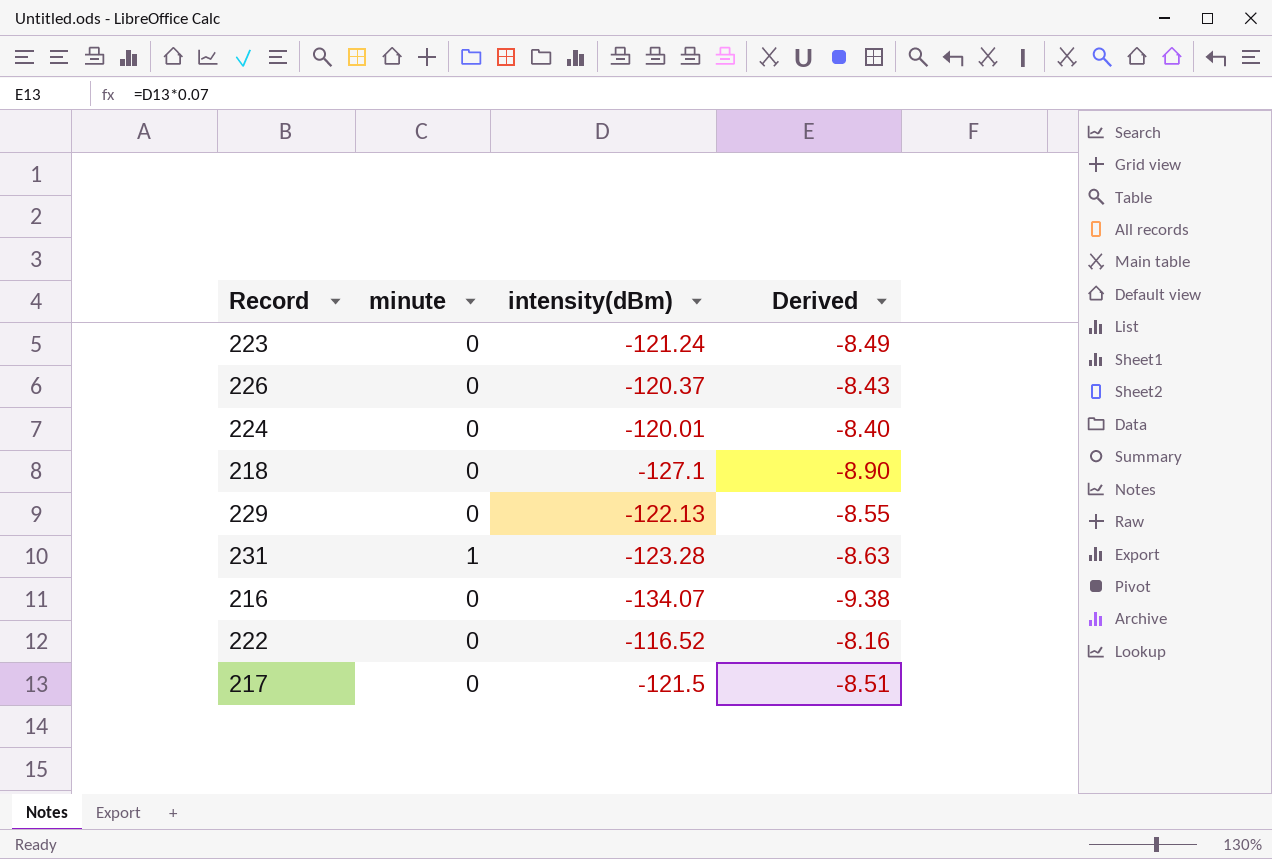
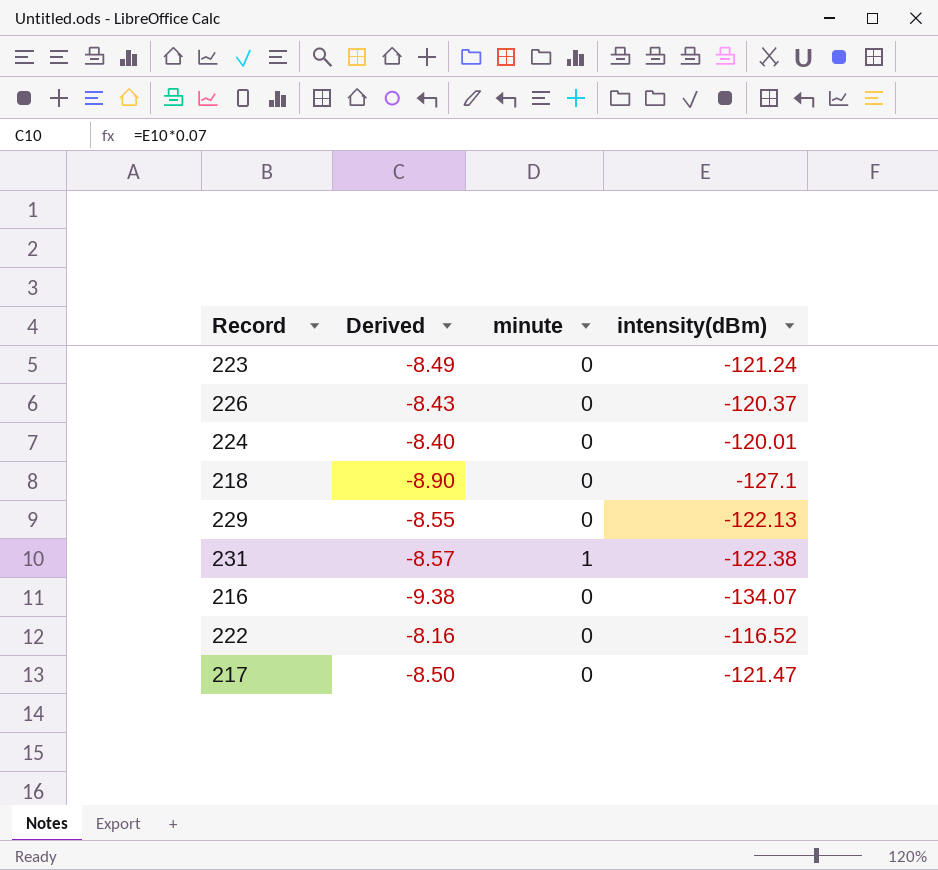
column Derived | position: 4 -> 2
231 | Derived: -8.63 -> -8.57
231 | intensity(dBm): -123.28 -> -122.38
217 | Derived: -8.51 -> -8.50
217 | intensity(dBm): -121.5 -> -121.47

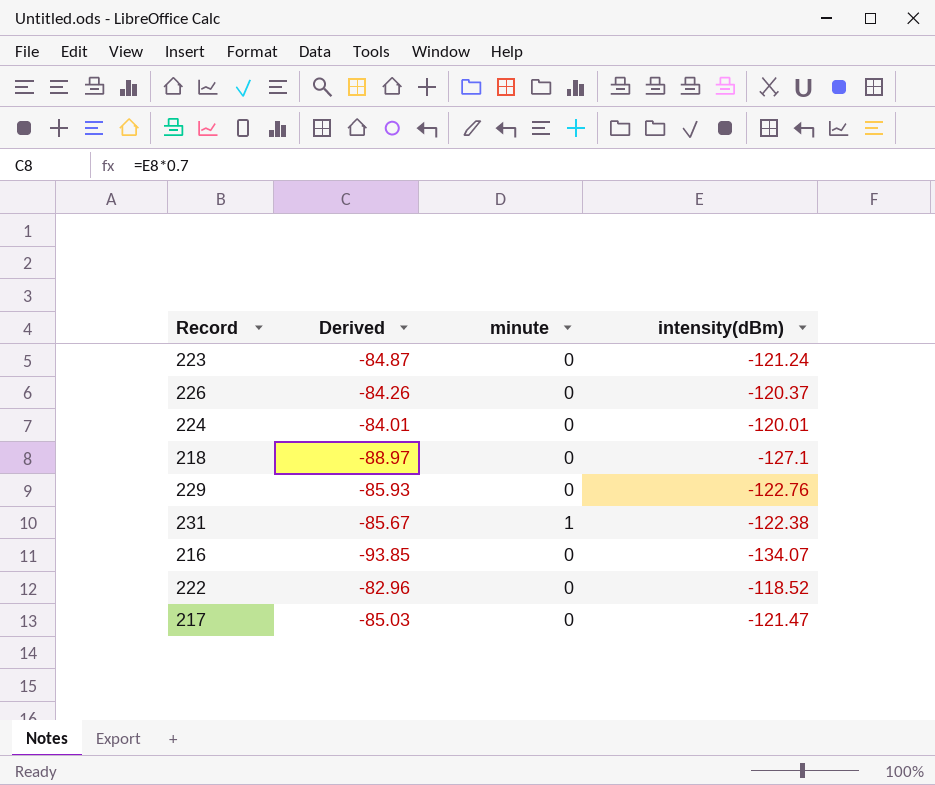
column Derived | formula: [intensity(dBm)] * 0.07 -> [intensity(dBm)] * 0.7
229 | intensity(dBm): -122.13 -> -122.76
222 | intensity(dBm): -116.52 -> -118.52

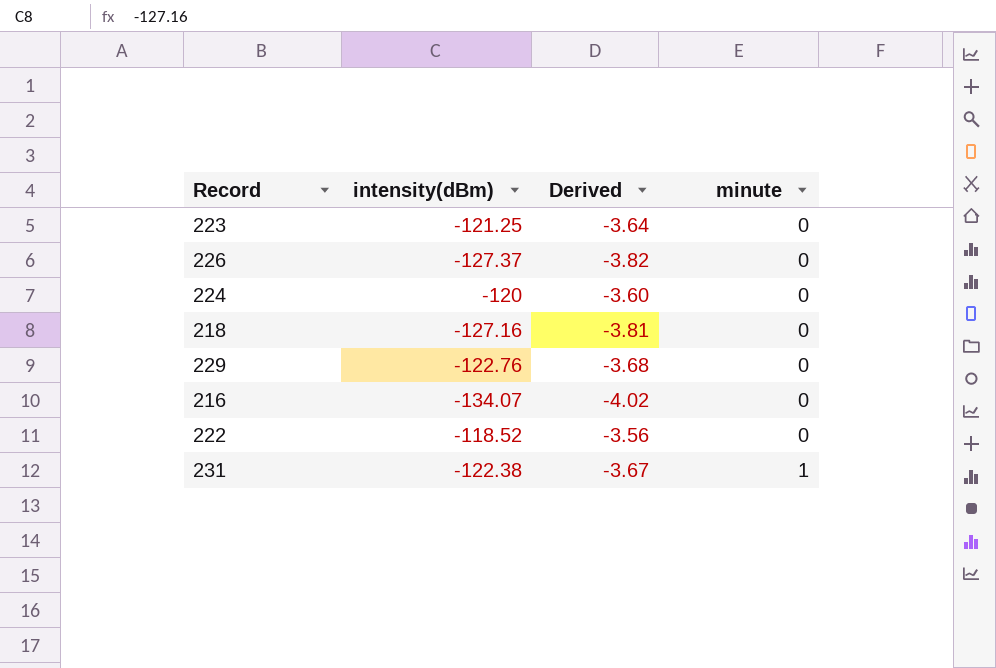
row order: none -> minute ascending
column intensity(dBm) | position: 4 -> 2
column Derived | formula: [intensity(dBm)] * 0.7 -> [intensity(dBm)] * 0.03
row 217: -85.03 | 0 | -121.47 -> none
223 | intensity(dBm): -121.24 -> -121.25
226 | intensity(dBm): -120.37 -> -127.37
224 | intensity(dBm): -120.01 -> -120
218 | intensity(dBm): -127.1 -> -127.16

